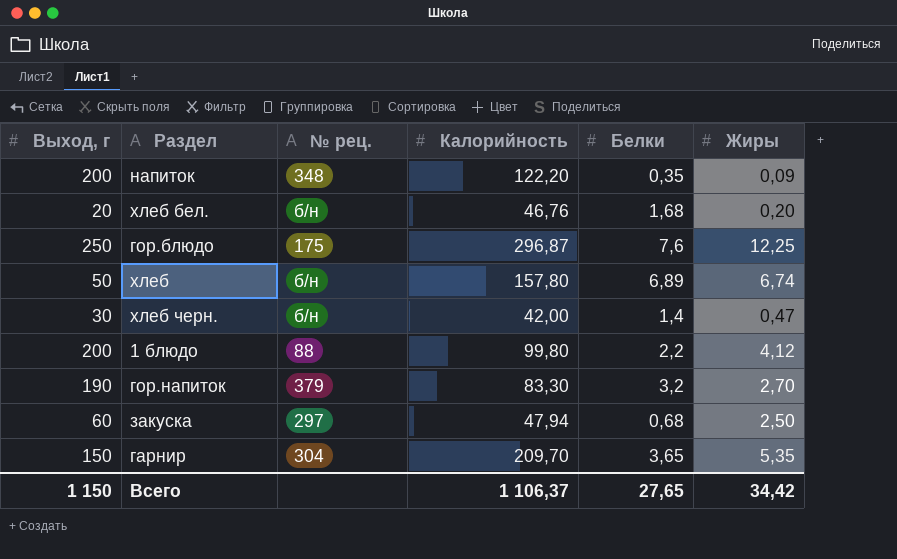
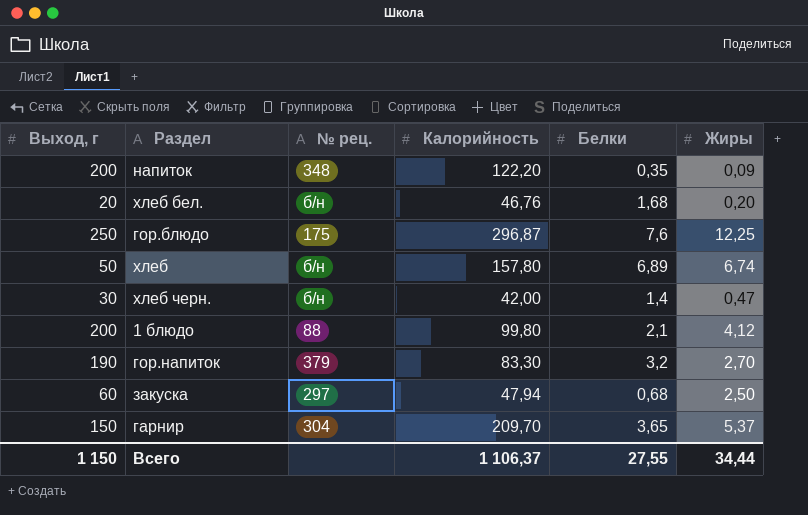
1 блюдо | Белки: 2,2 -> 2,1
гарнир | Жиры: 5,35 -> 5,37
Всего | Белки: 27,65 -> 27,55
Всего | Жиры: 34,42 -> 34,44

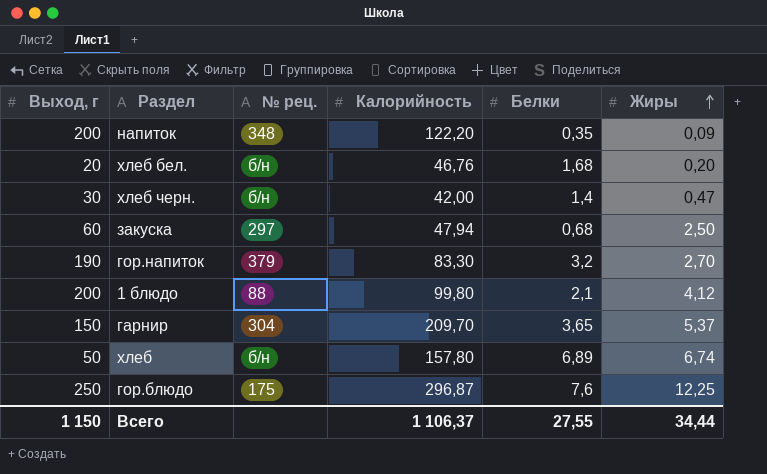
row order: none -> Жиры ascending

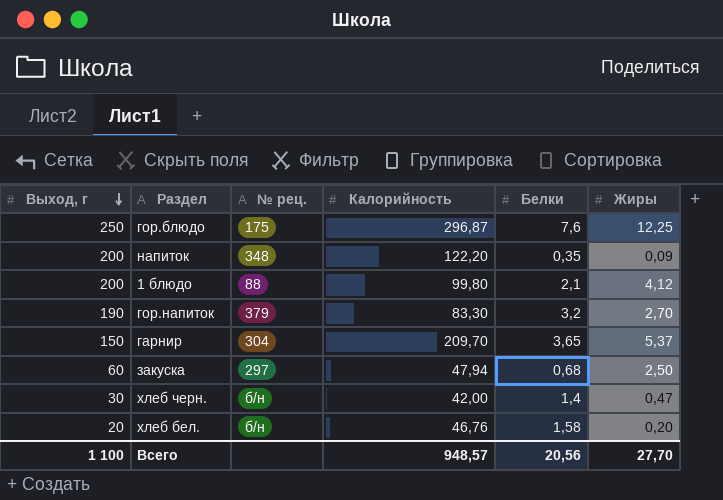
row order: Жиры ascending -> Выход, г descending
row хлеб: 50 | б/н | 157,80 | 6,89 | 6,74 -> none
хлеб бел. | Белки: 1,68 -> 1,58
Всего | Выход, г: 1 150 -> 1 100
Всего | Калорийность: 1 106,37 -> 948,57
Всего | Белки: 27,55 -> 20,56
Всего | Жиры: 34,44 -> 27,70

